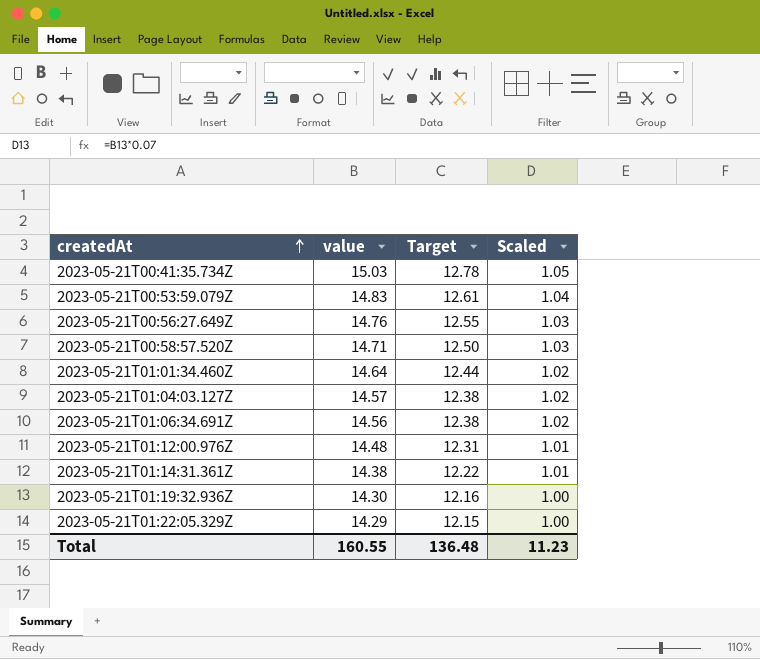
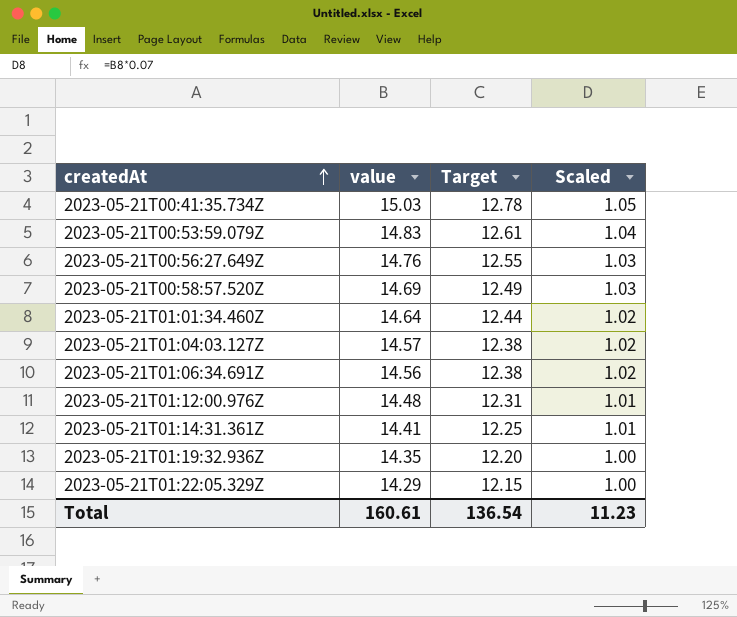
2023-05-21T00:58:57.520Z | value: 14.71 -> 14.69
2023-05-21T00:58:57.520Z | Target: 12.50 -> 12.49
2023-05-21T01:14:31.361Z | value: 14.38 -> 14.41
2023-05-21T01:14:31.361Z | Target: 12.22 -> 12.25
2023-05-21T01:19:32.936Z | value: 14.30 -> 14.35
2023-05-21T01:19:32.936Z | Target: 12.16 -> 12.20
Total | value: 160.55 -> 160.61
Total | Target: 136.48 -> 136.54

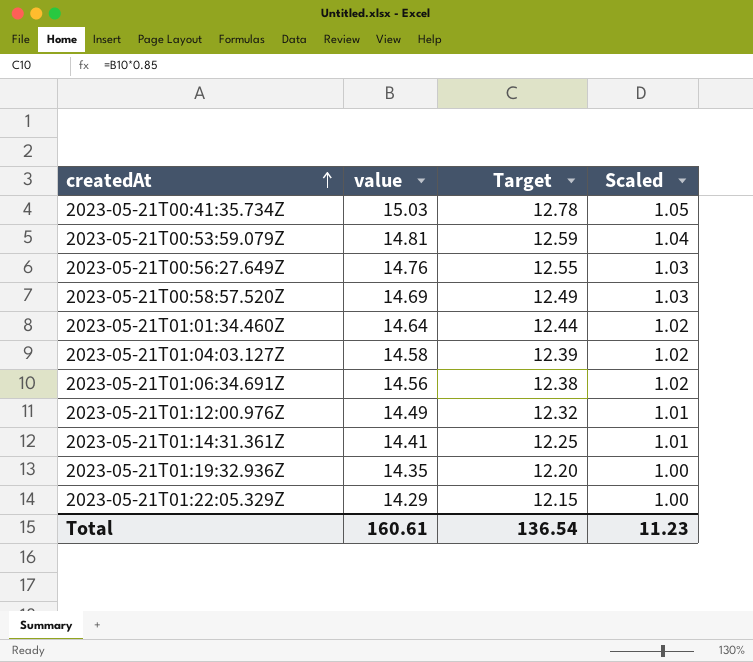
2023-05-21T00:53:59.079Z | value: 14.83 -> 14.81
2023-05-21T00:53:59.079Z | Target: 12.61 -> 12.59
2023-05-21T01:04:03.127Z | value: 14.57 -> 14.58
2023-05-21T01:04:03.127Z | Target: 12.38 -> 12.39
2023-05-21T01:12:00.976Z | value: 14.48 -> 14.49
2023-05-21T01:12:00.976Z | Target: 12.31 -> 12.32

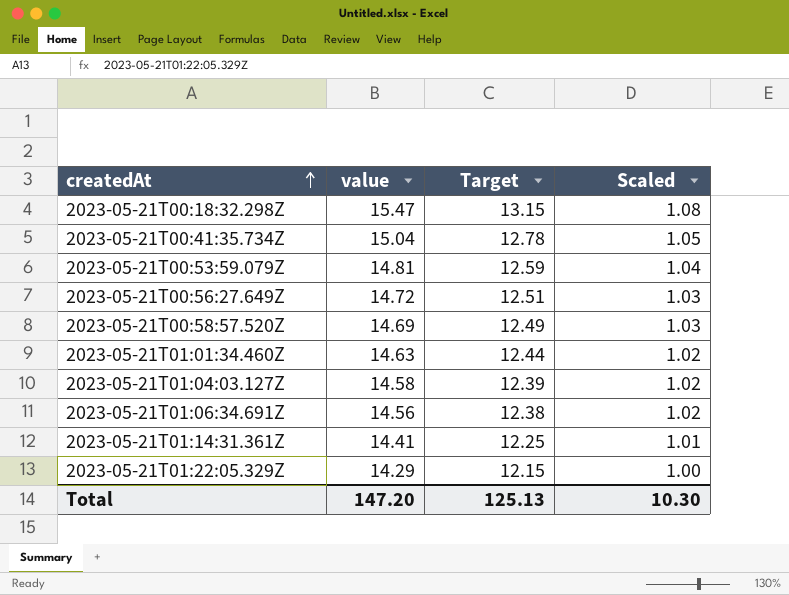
row 2023-05-21T01:12:00.976Z: 14.49 | 12.32 | 1.01 -> none
row 2023-05-21T01:19:32.936Z: 14.35 | 12.20 | 1.00 -> none
row 2023-05-21T00:18:32.298Z: none -> 15.47 | 13.15 | 1.08
2023-05-21T00:41:35.734Z | value: 15.03 -> 15.04
2023-05-21T00:56:27.649Z | value: 14.76 -> 14.72
2023-05-21T00:56:27.649Z | Target: 12.55 -> 12.51
2023-05-21T01:01:34.460Z | value: 14.64 -> 14.63
Total | value: 160.61 -> 147.20
Total | Target: 136.54 -> 125.13
Total | Scaled: 11.23 -> 10.30

